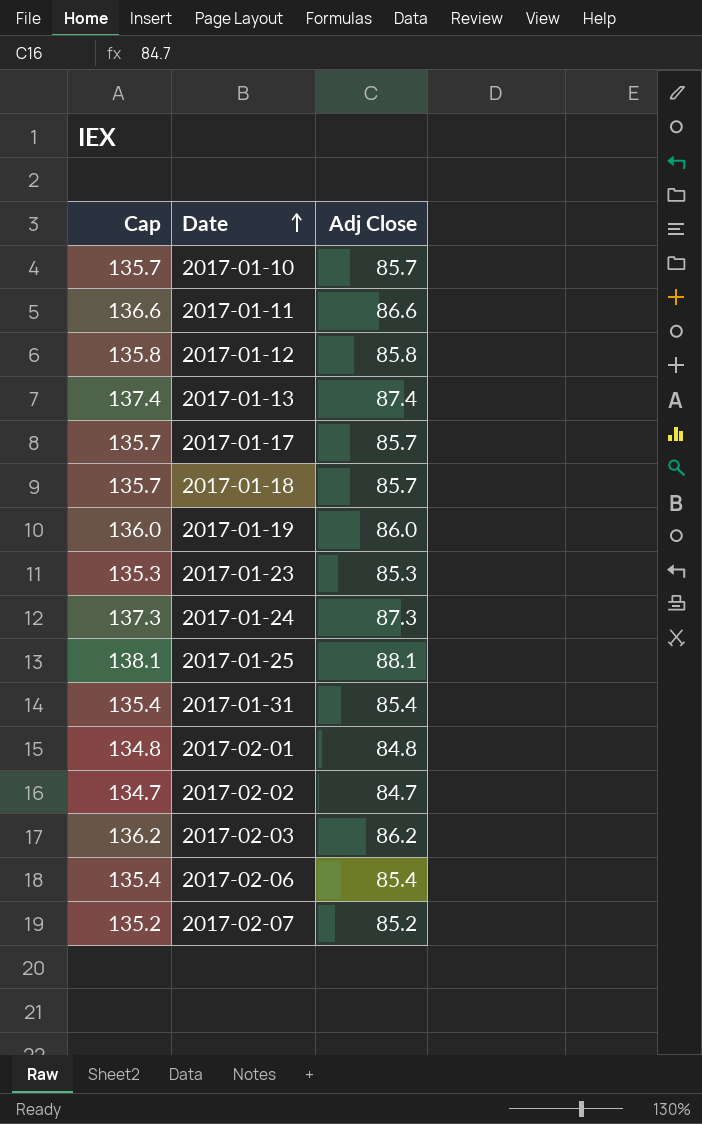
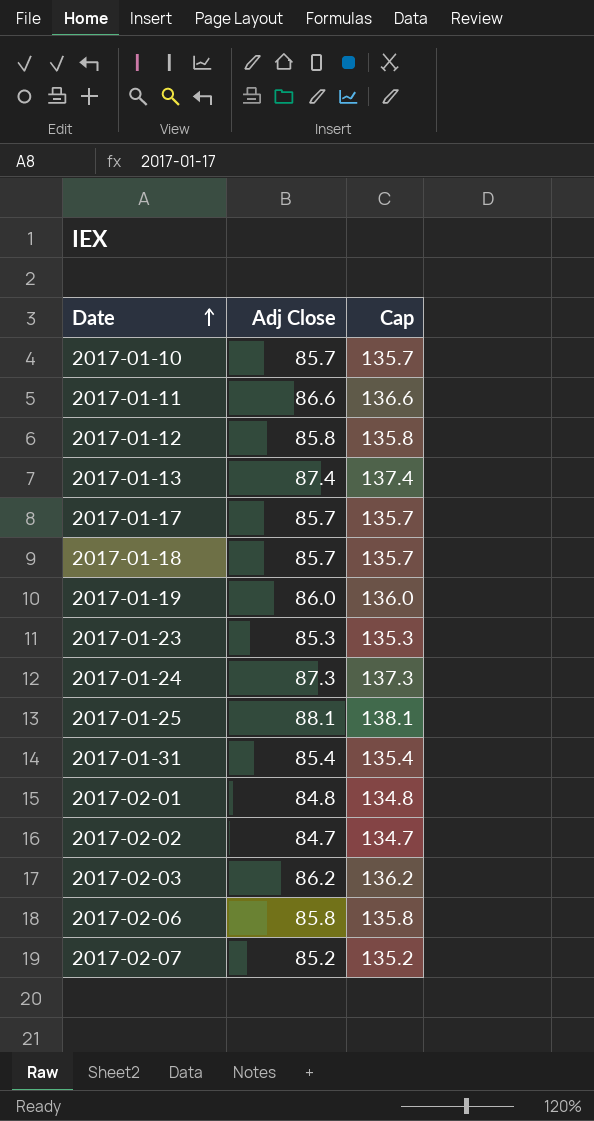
column Cap | position: 1 -> 3
2017-02-06 | Adj Close: 85.4 -> 85.8
2017-02-06 | Cap: 135.4 -> 135.8

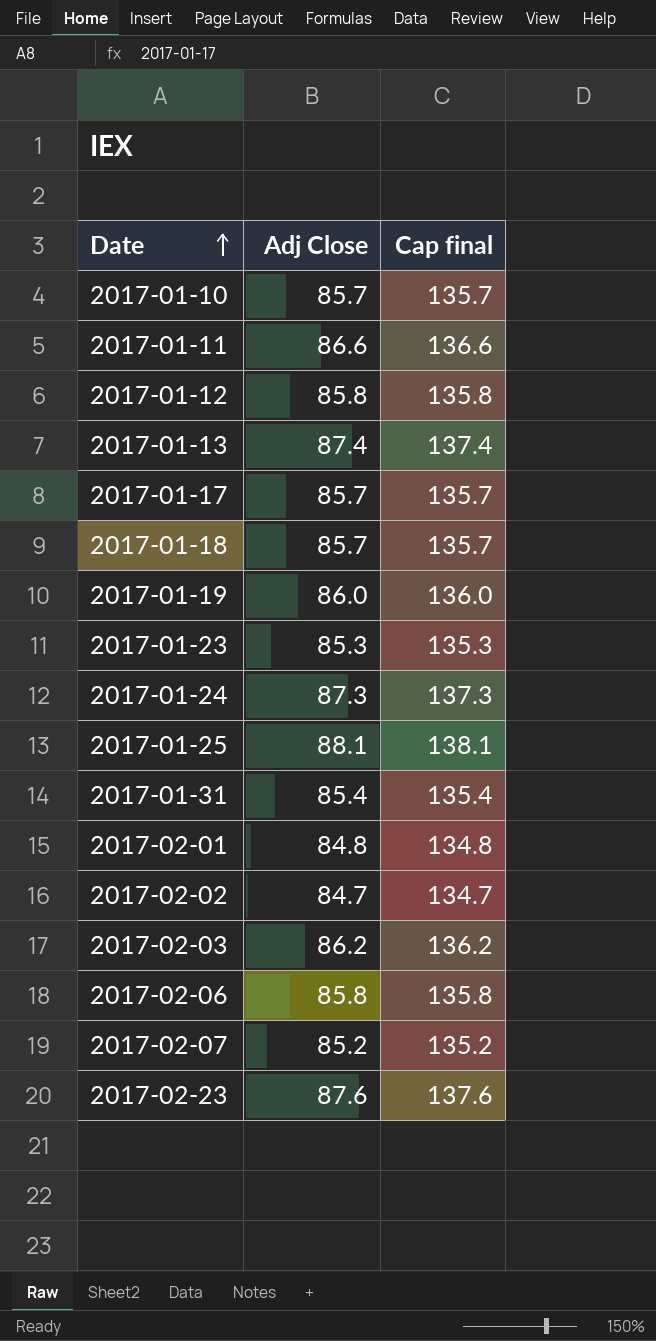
column name: Cap -> Cap final
row 2017-02-23: none -> 87.6 | 137.6

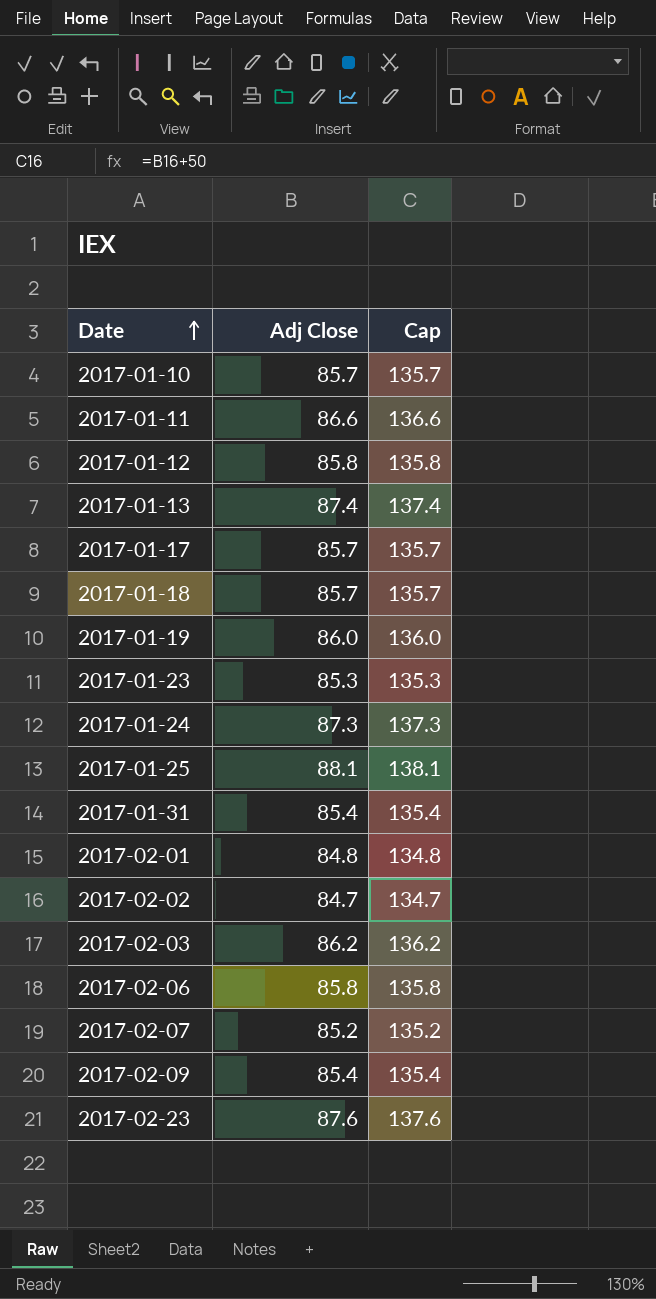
column name: Cap final -> Cap
row 2017-02-09: none -> 85.4 | 135.4

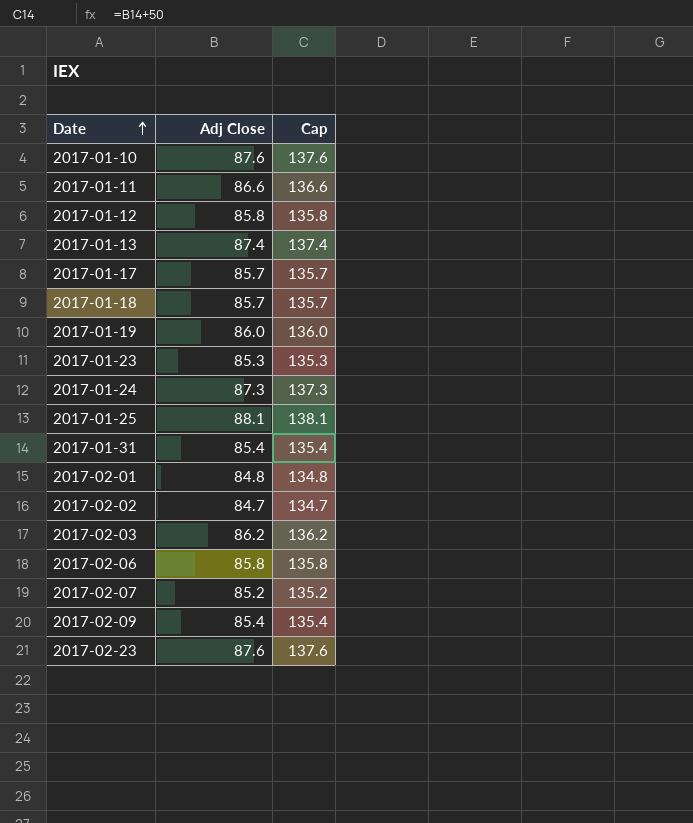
2017-01-10 | Adj Close: 85.7 -> 87.6
2017-01-10 | Cap: 135.7 -> 137.6

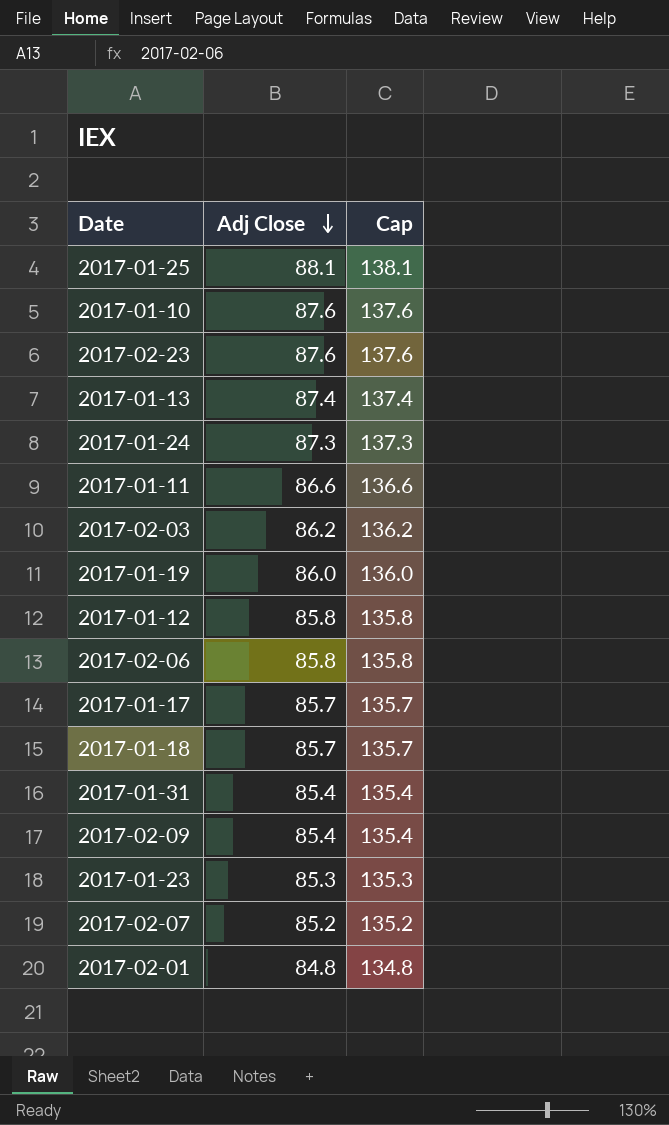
row order: Date ascending -> Adj Close descending
row 2017-02-02: 84.7 | 134.7 -> none

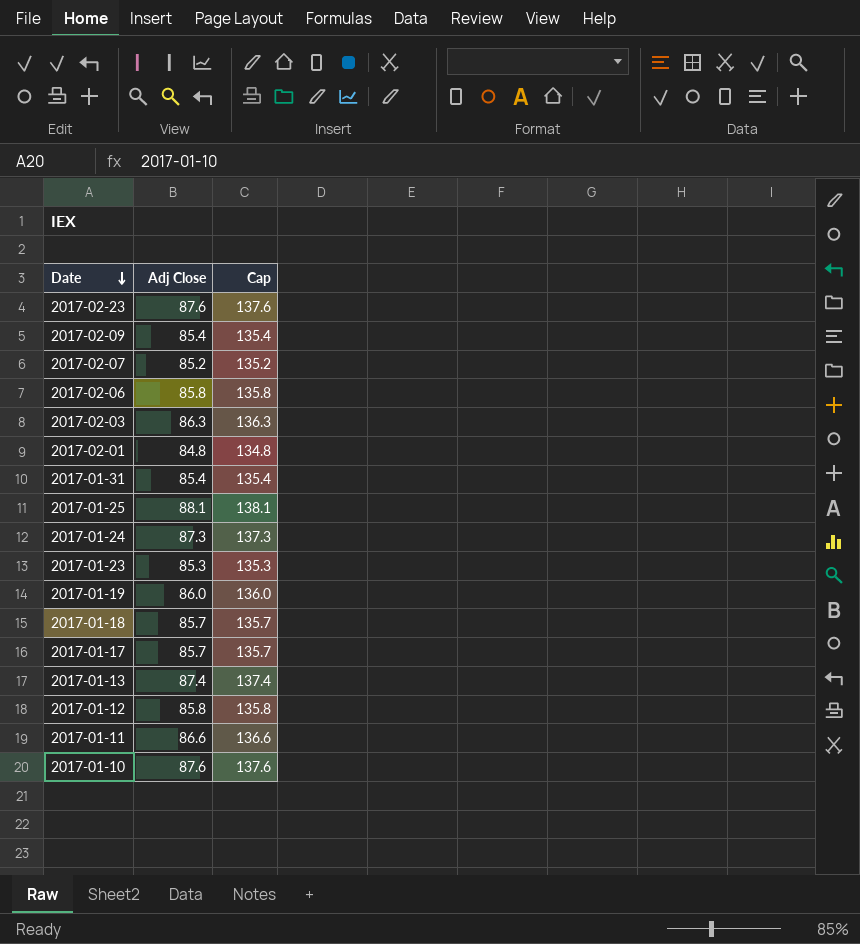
row order: Adj Close descending -> Date descending
2017-02-03 | Adj Close: 86.2 -> 86.3
2017-02-03 | Cap: 136.2 -> 136.3

